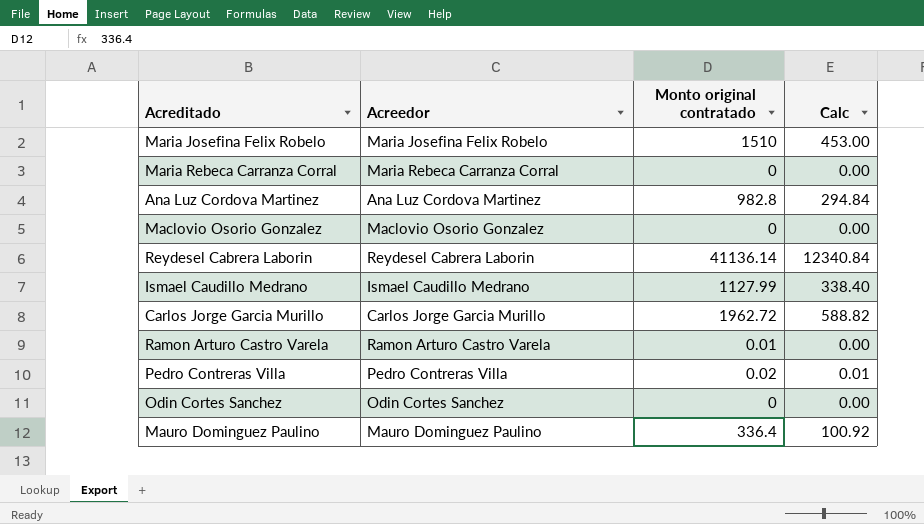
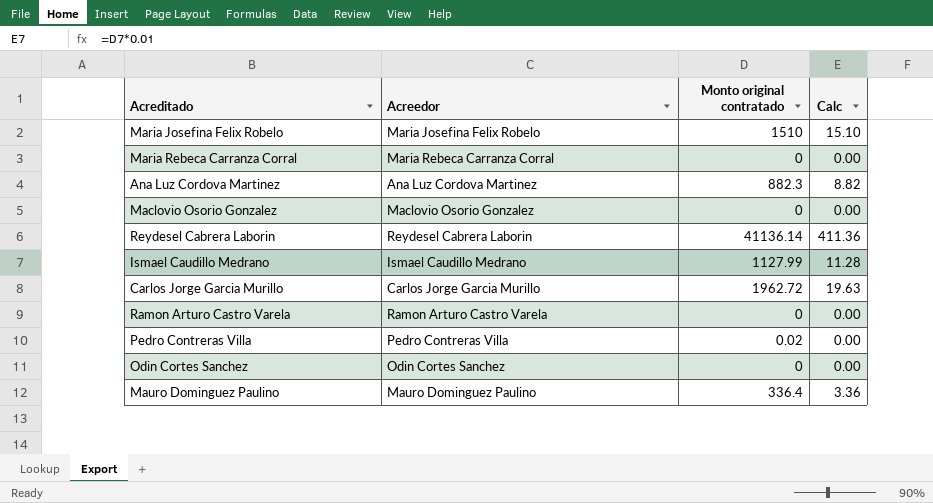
column Calc | formula: [Monto original contratado] * 0.3 -> [Monto original contratado] * 0.01
Ana Luz Cordova Martinez | Monto original contratado: 982.8 -> 882.3
Ramon Arturo Castro Varela | Monto original contratado: 0.01 -> 0

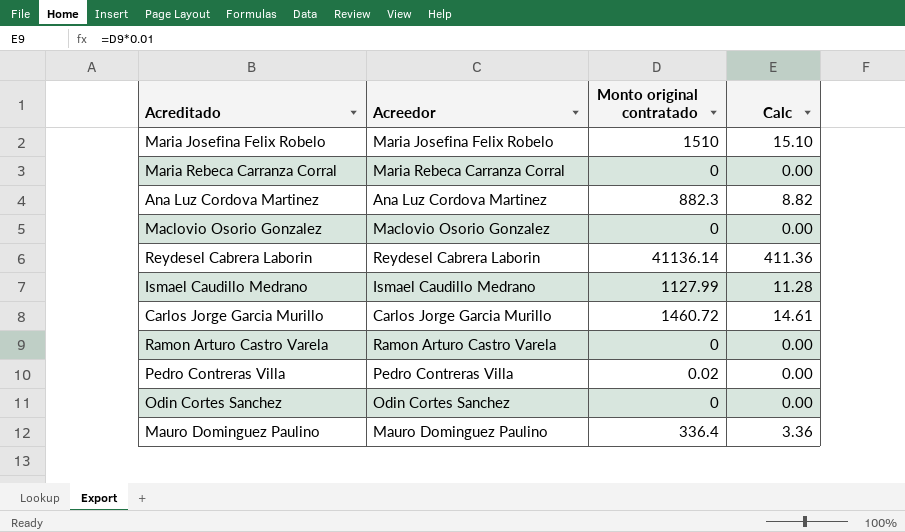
Carlos Jorge Garcia Murillo | Monto original contratado: 1962.72 -> 1460.72
Carlos Jorge Garcia Murillo | Calc: 19.63 -> 14.61

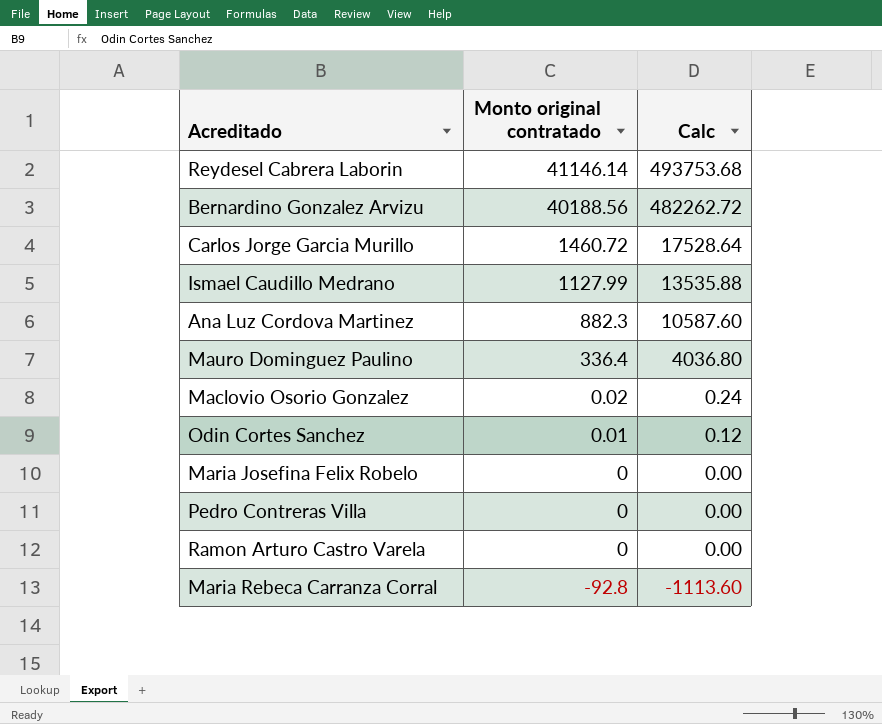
row order: none -> Monto original contratado descending
column Acreedor | position: 2 -> none
column Calc | formula: [Monto original contratado] * 0.01 -> [Monto original contratado] * 12
Reydesel Cabrera Laborin | Monto original contratado: 41136.14 -> 41146.14
row Bernardino Gonzalez Arvizu: none -> 40188.56 | 482262.72
Maclovio Osorio Gonzalez | Monto original contratado: 0 -> 0.02
Odin Cortes Sanchez | Monto original contratado: 0 -> 0.01
Maria Josefina Felix Robelo | Monto original contratado: 1510 -> 0
Pedro Contreras Villa | Monto original contratado: 0.02 -> 0
Maria Rebeca Carranza Corral | Monto original contratado: 0 -> -92.8

